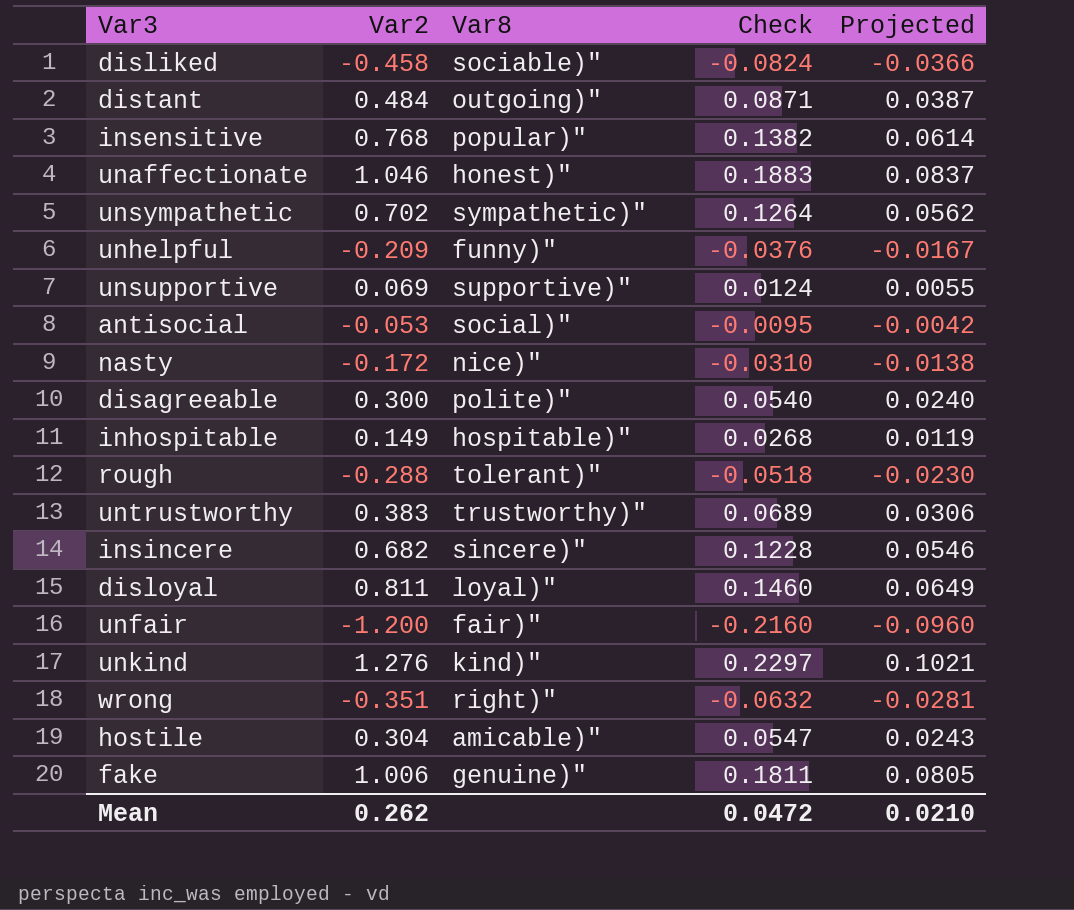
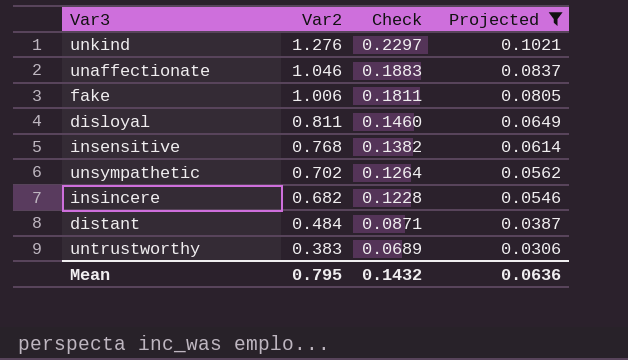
filter: none -> Projected >= 0.0306
row order: none -> Var2 descending
column Var8 | position: 3 -> none
Mean | Var2: 0.262 -> 0.795
Mean | Check: 0.0472 -> 0.1432
Mean | Projected: 0.0210 -> 0.0636

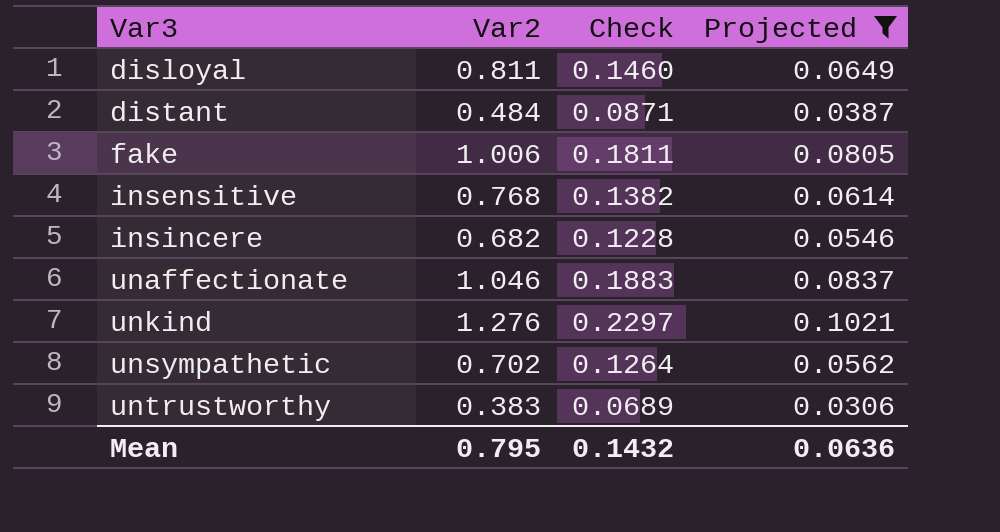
row order: Var2 descending -> Var3 ascending

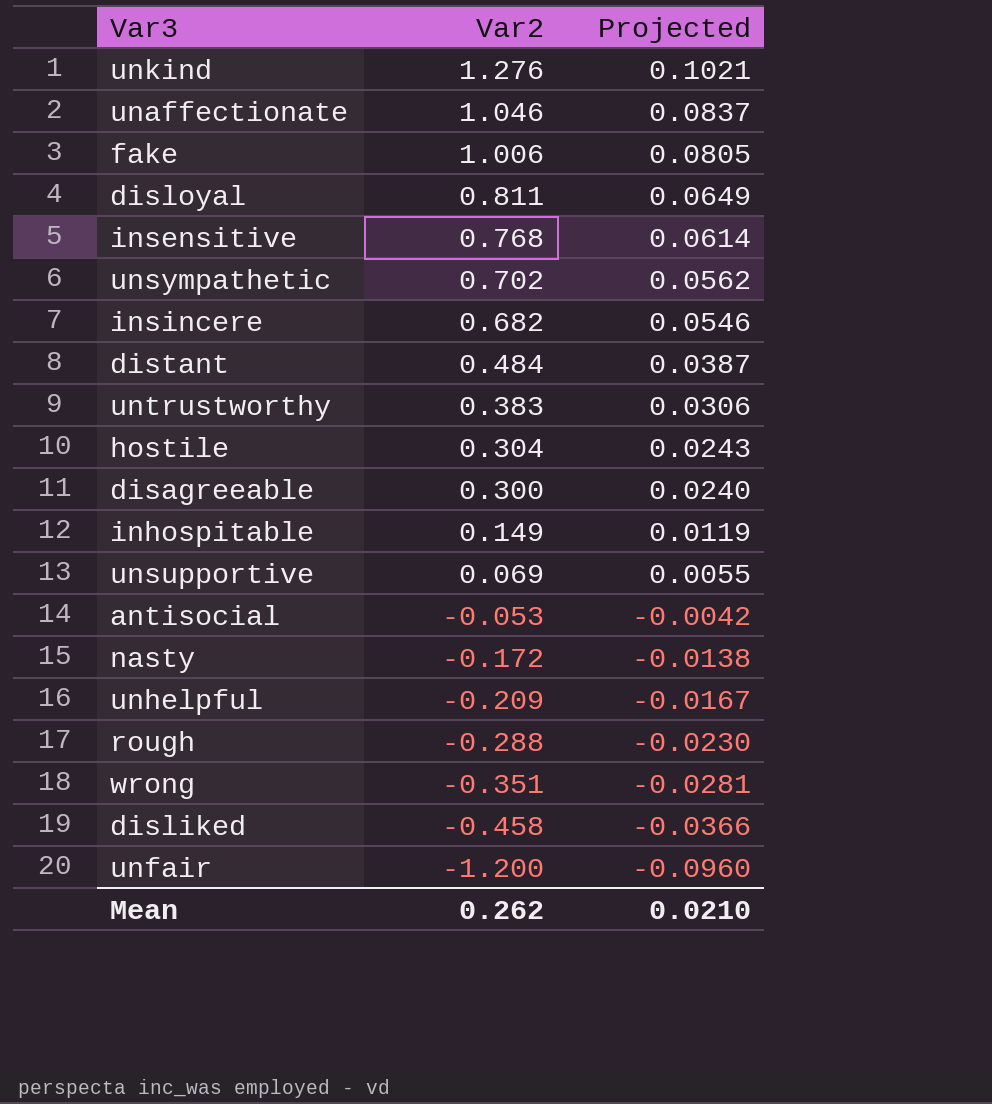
filter: Projected >= 0.0306 -> none
row order: Var3 ascending -> Var2 descending
column Check | formula: [Var2] * 0.18 -> none
Mean | Var2: 0.795 -> 0.262
Mean | Projected: 0.0636 -> 0.0210

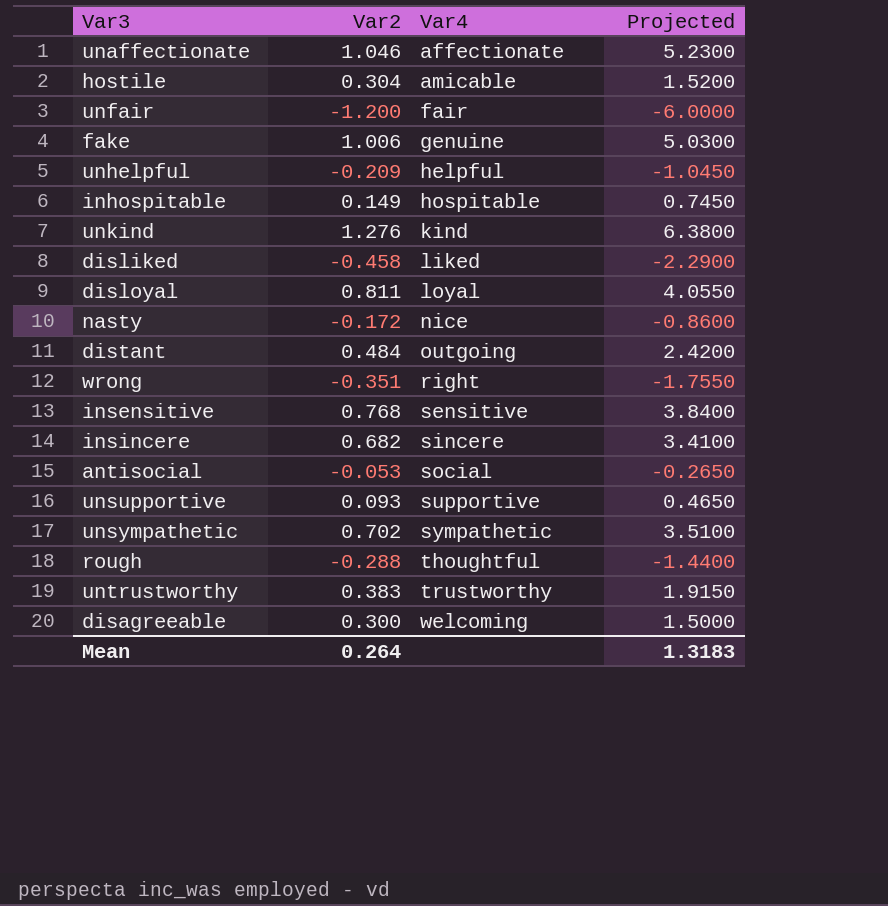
row order: Var2 descending -> Var4 ascending
column Var4 | position: none -> 3
column Projected | formula: [Var2] * 0.08 -> [Var2] * 5
unsupportive | Var2: 0.069 -> 0.093
Mean | Var2: 0.262 -> 0.264
Mean | Projected: 0.0210 -> 1.3183

